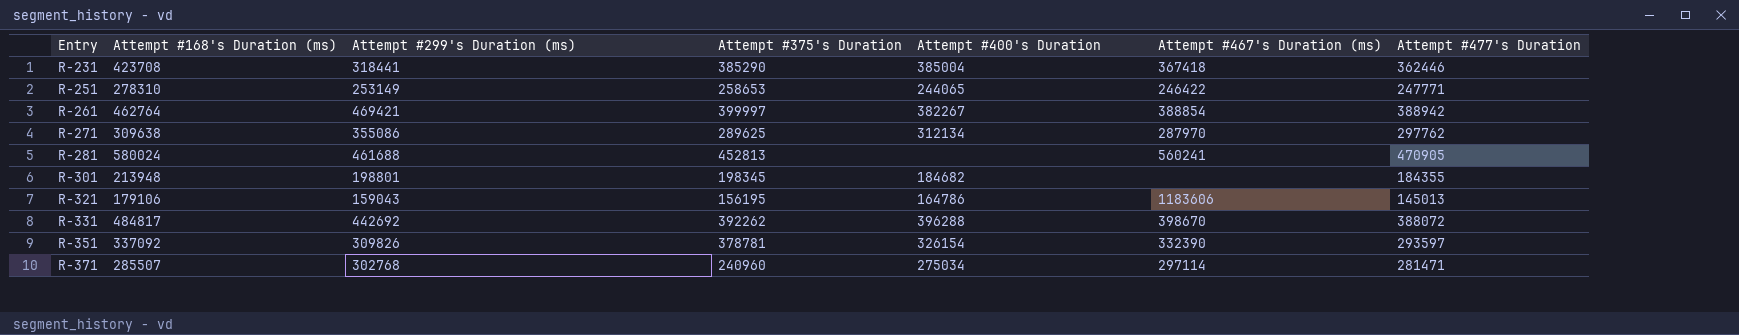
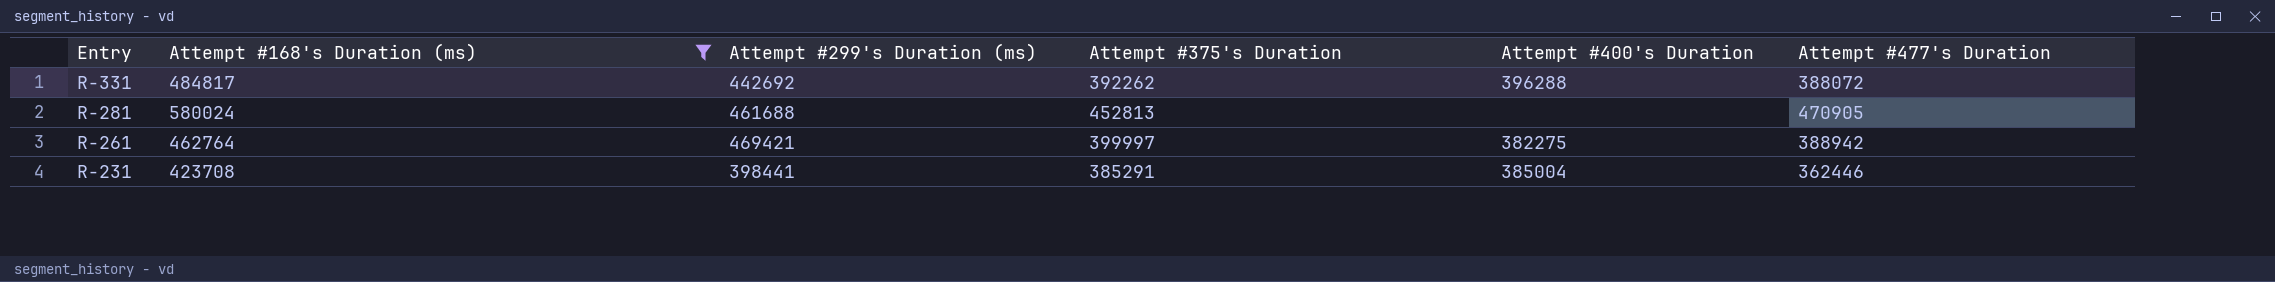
filter: none -> Attempt #168's Duration (ms) >= 423708
row order: Entry ascending -> Entry descending
column Attempt #467's Duration (ms) | position: 6 -> none
R-261 | Attempt #400's Duration: 382267 -> 382275
R-231 | Attempt #299's Duration (ms): 318441 -> 398441
R-231 | Attempt #375's Duration: 385290 -> 385291

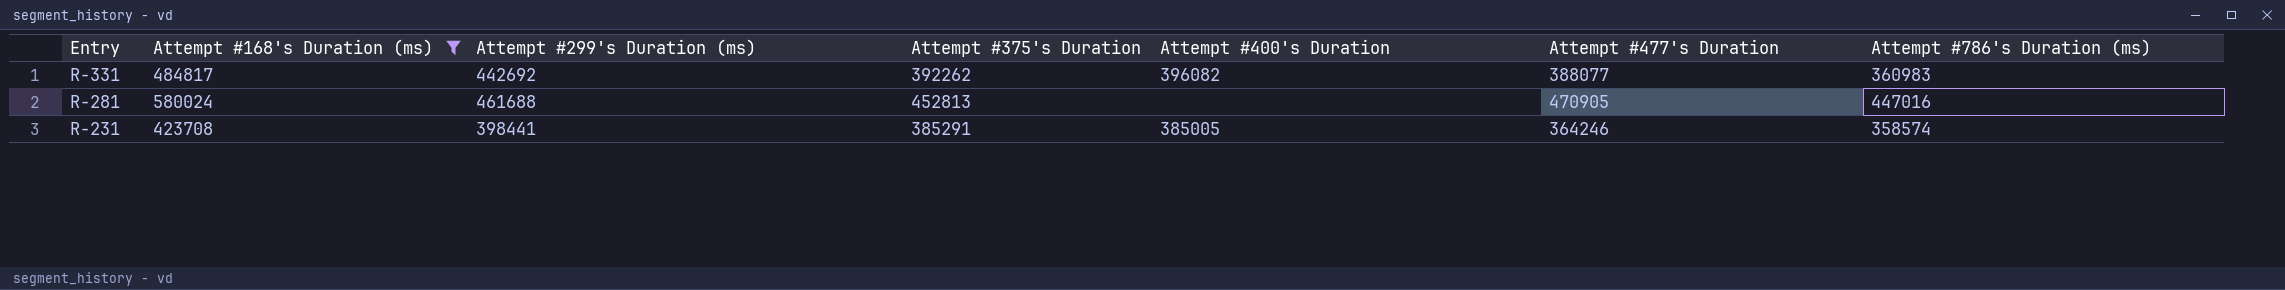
column Attempt #786's Duration (ms) | position: none -> 7
row R-261: 462764 | 469421 | 399997 | 382275 | 388942 -> none
R-331 | Attempt #400's Duration: 396288 -> 396082
R-331 | Attempt #477's Duration: 388072 -> 388077
R-231 | Attempt #400's Duration: 385004 -> 385005
R-231 | Attempt #477's Duration: 362446 -> 364246

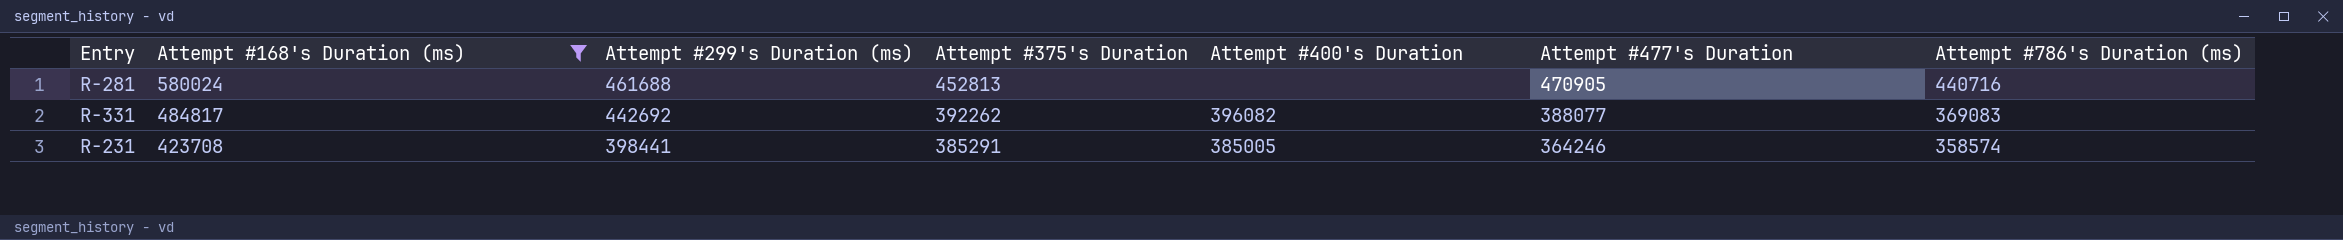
row order: Entry descending -> Attempt #168's Duration (ms) descending
R-281 | Attempt #786's Duration (ms): 447016 -> 440716
R-331 | Attempt #786's Duration (ms): 360983 -> 369083

